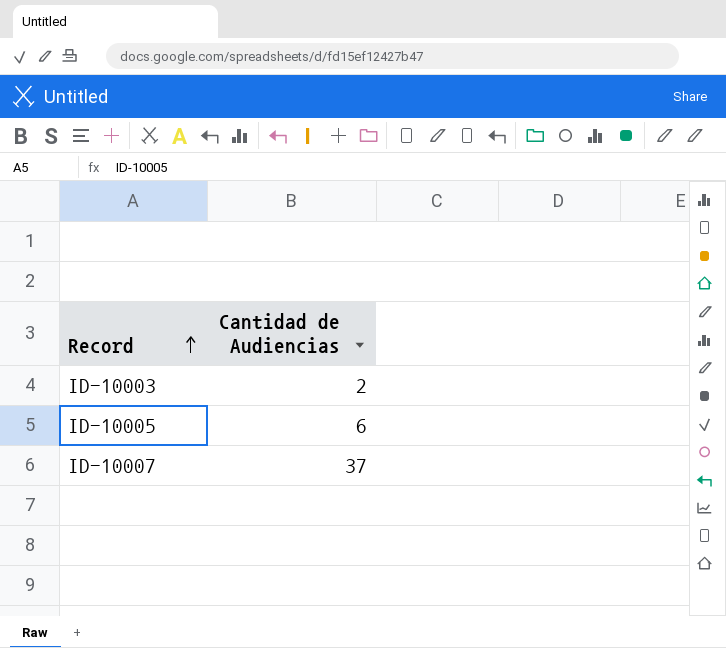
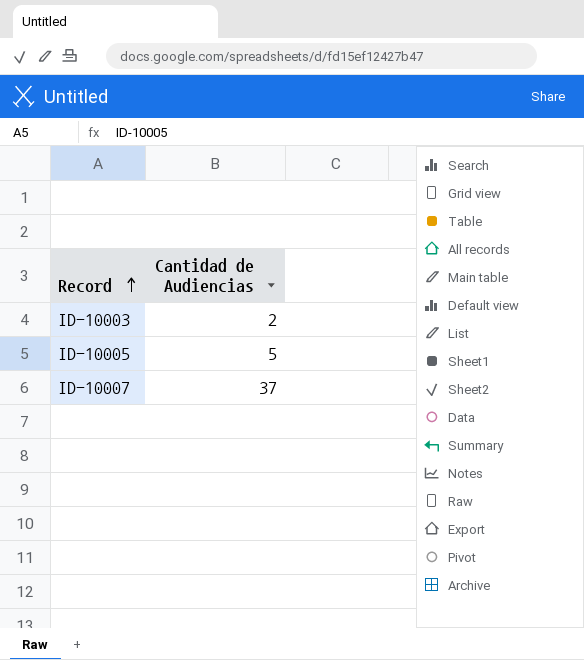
ID-10005 | Cantidad de Audiencias: 6 -> 5

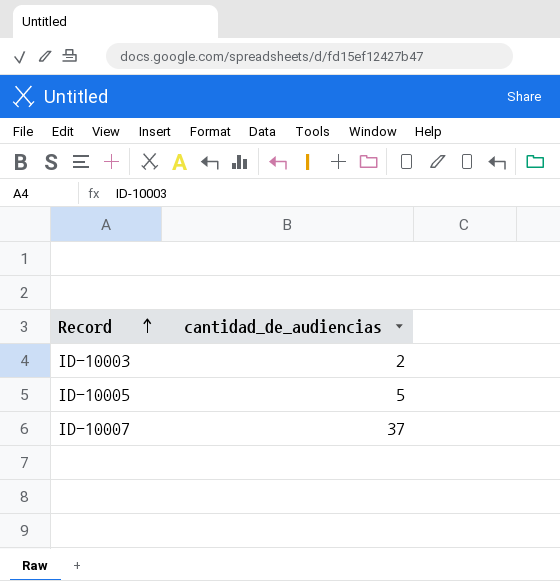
column name: Cantidad de Audiencias -> cantidad_de_audiencias

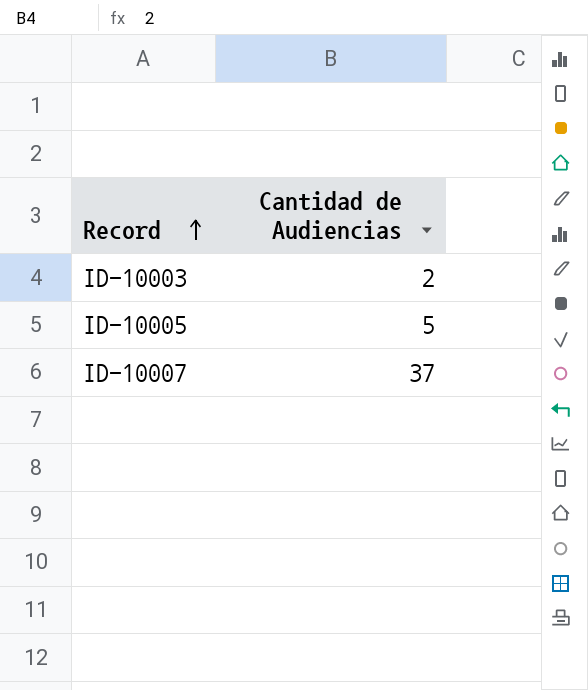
column name: cantidad_de_audiencias -> Cantidad de Audiencias

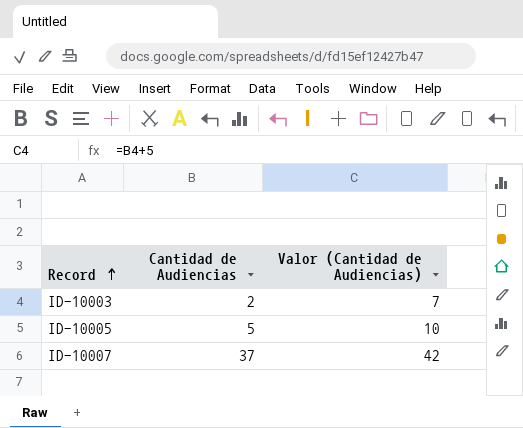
column Valor (Cantidad de Audiencias) | formula: none -> [Cantidad de Audiencias] + 5

